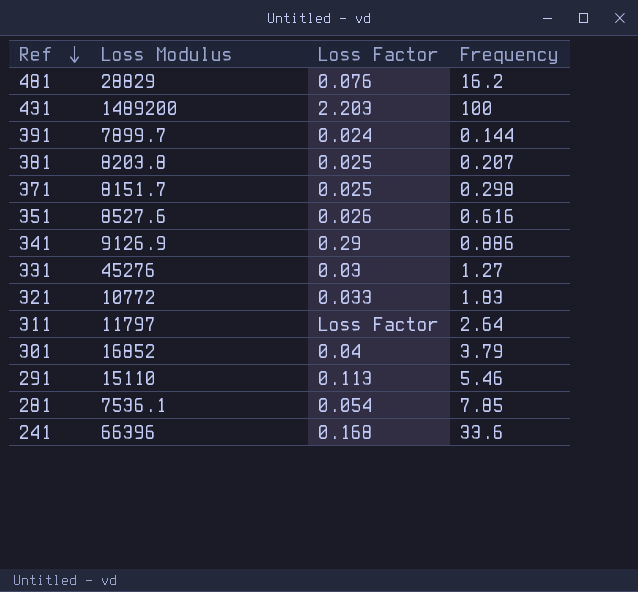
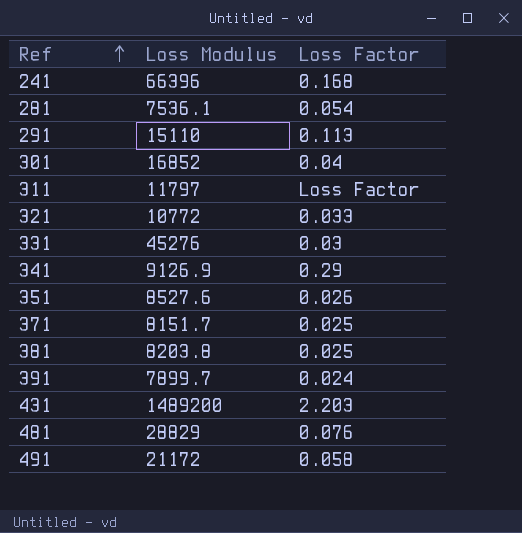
row order: Ref descending -> Ref ascending
column Frequency | position: 4 -> none
row 491: none -> 21172 | 0.058

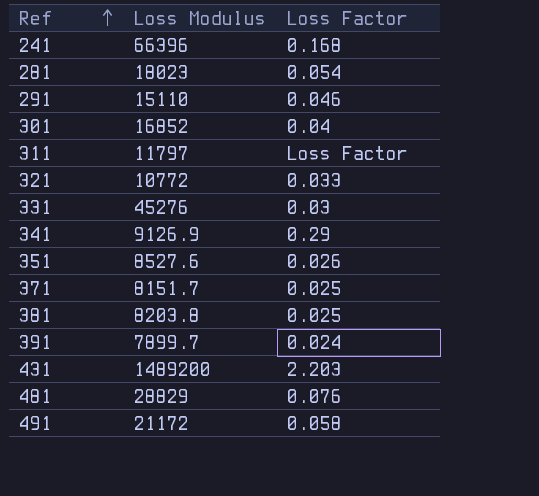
281 | Loss Modulus: 7536.1 -> 18023
291 | Loss Factor: 0.113 -> 0.046

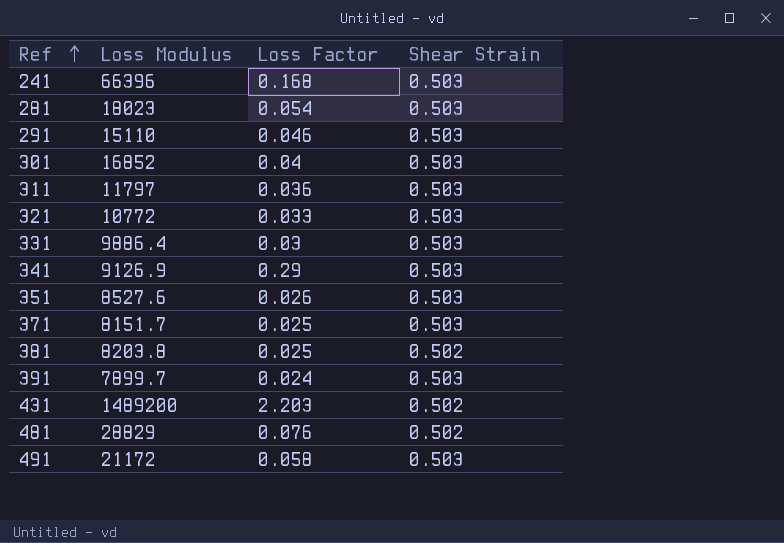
column Shear Strain | position: none -> 4
311 | Loss Factor: Loss Factor -> 0.036
331 | Loss Modulus: 45276 -> 9886.4

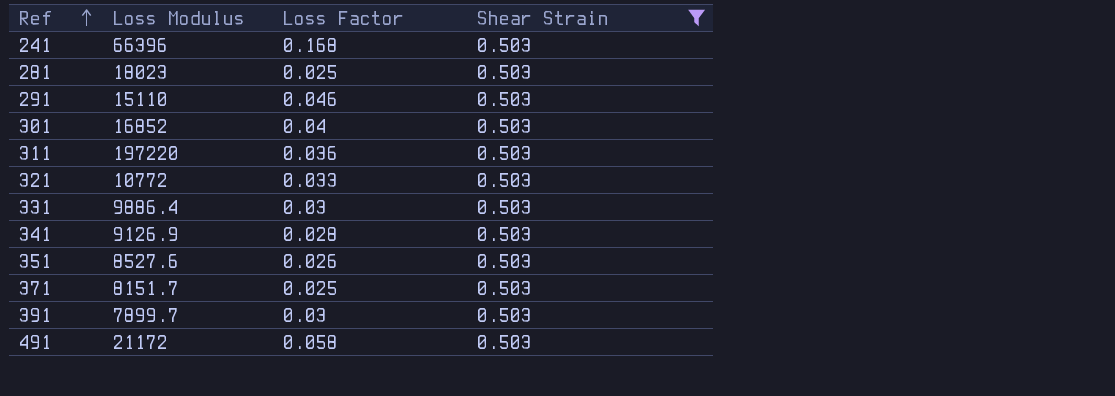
filter: none -> Shear Strain = 0.503
281 | Loss Factor: 0.054 -> 0.025
311 | Loss Modulus: 11797 -> 197220
341 | Loss Factor: 0.29 -> 0.028
391 | Loss Factor: 0.024 -> 0.03

